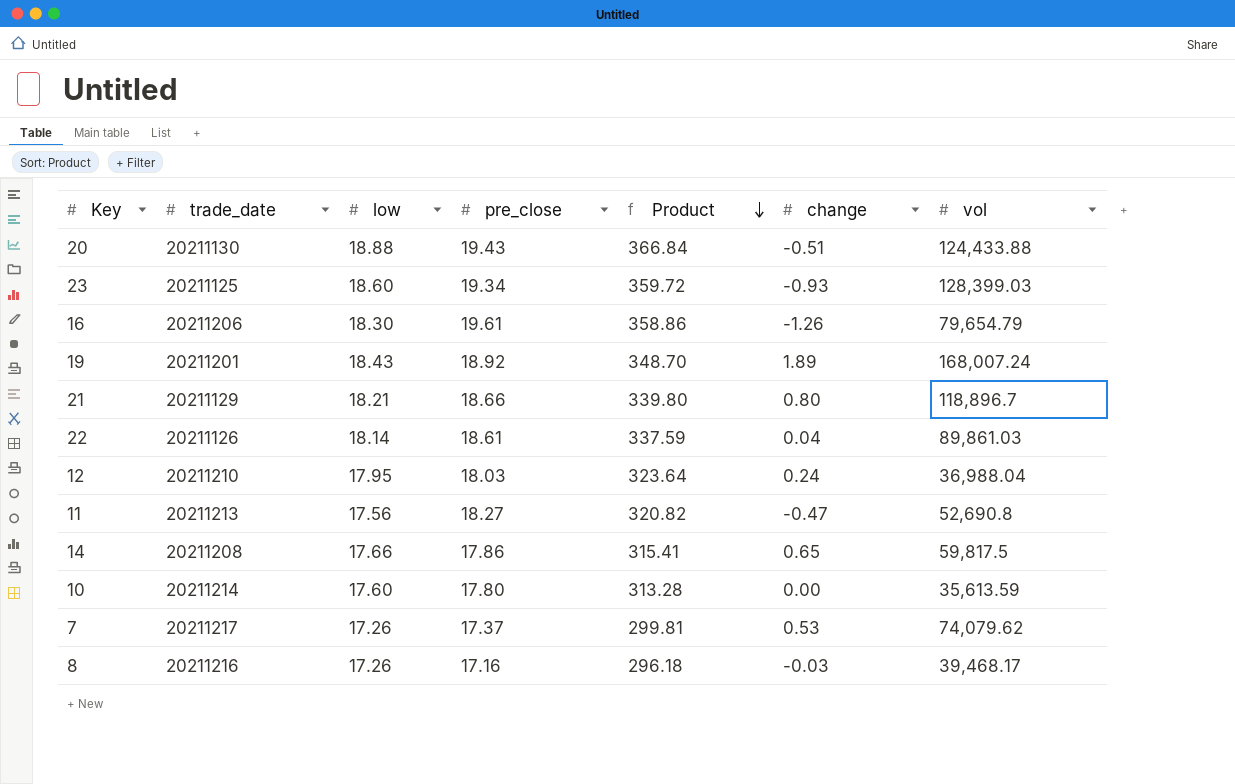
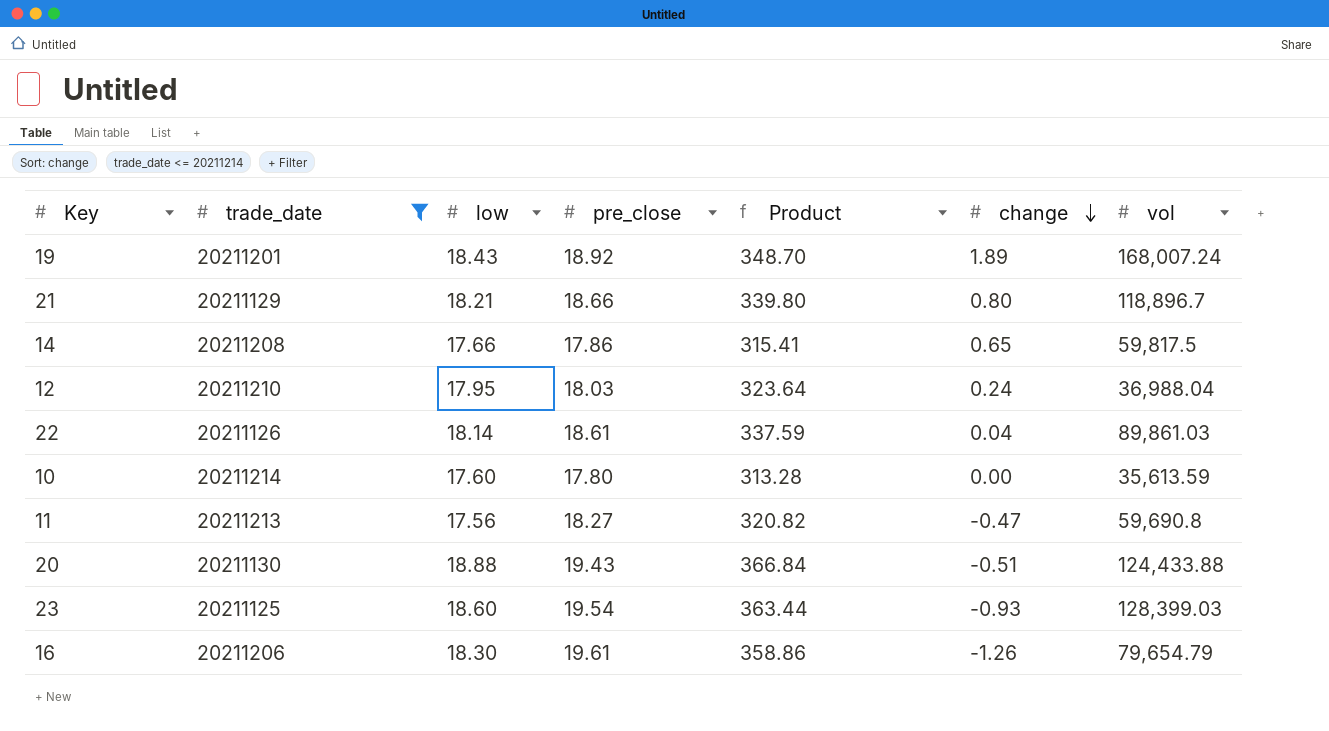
filter: none -> trade_date <= 20211214
row order: Product descending -> change descending
11 | vol: 52,690.8 -> 59,690.8
23 | pre_close: 19.34 -> 19.54
23 | Product: 359.72 -> 363.44

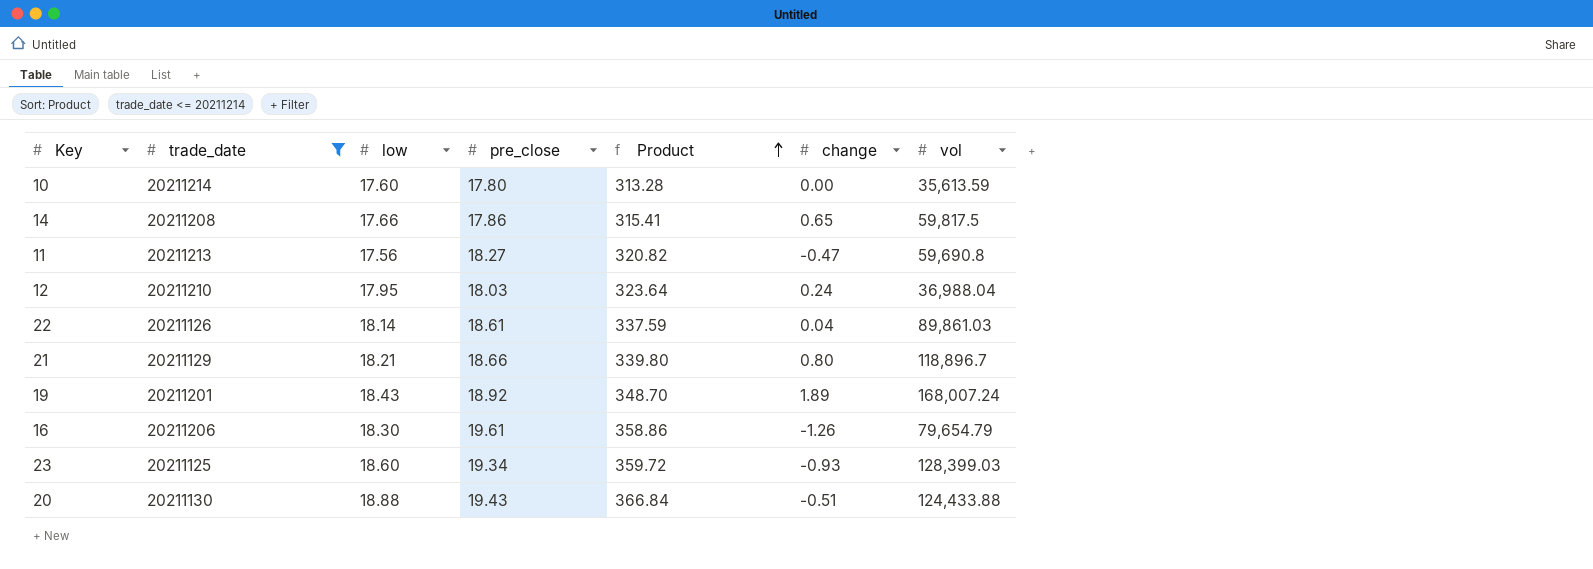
row order: change descending -> Product ascending
23 | pre_close: 19.54 -> 19.34
23 | Product: 363.44 -> 359.72

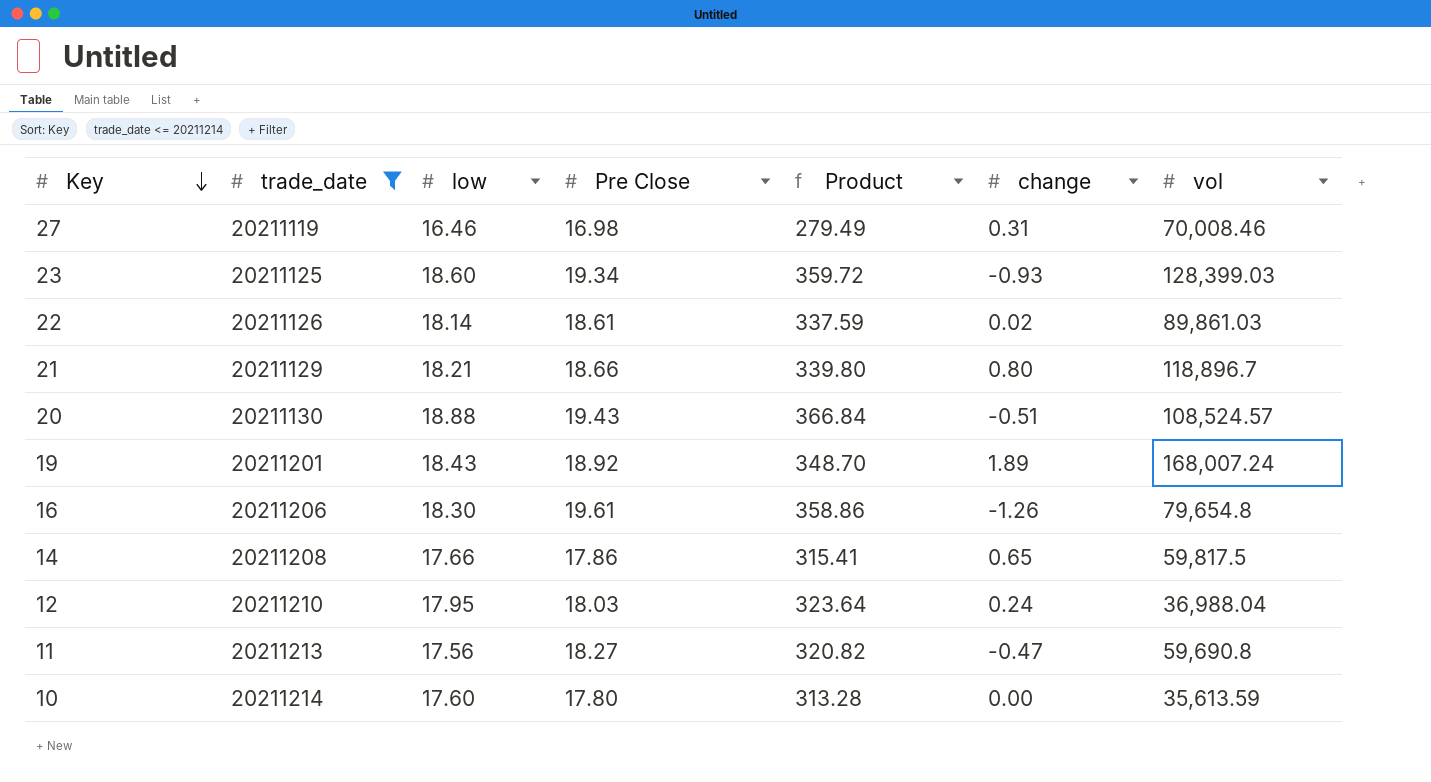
row order: Product ascending -> Key descending
column name: pre_close -> Pre Close
row 27: none -> 20211119 | 16.46 | 16.98 | 279.49 | 0.31 | 70,008.46
22 | change: 0.04 -> 0.02
20 | vol: 124,433.88 -> 108,524.57
16 | vol: 79,654.79 -> 79,654.8

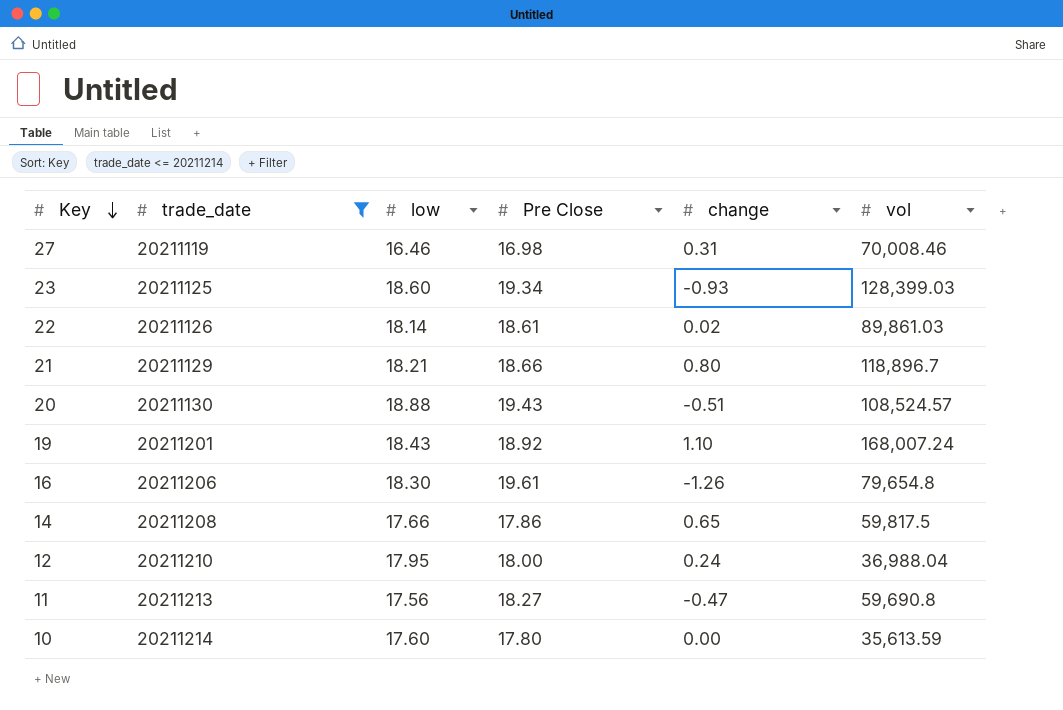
column Product | formula: [low] * [Pre Close] -> none
19 | change: 1.89 -> 1.10
12 | Pre Close: 18.03 -> 18.00

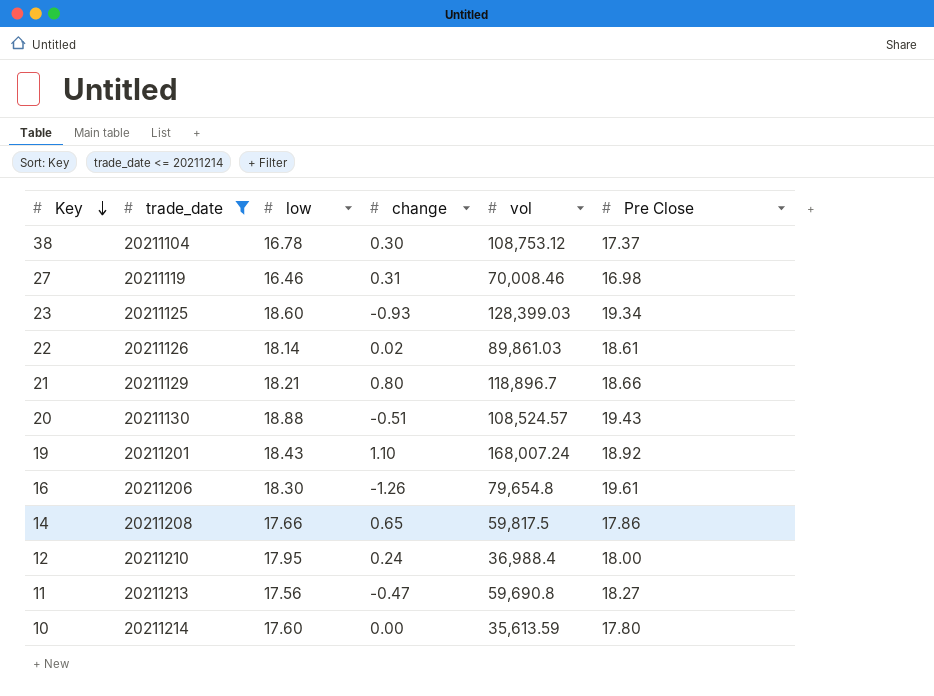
column Pre Close | position: 4 -> 6
row 38: none -> 20211104 | 16.78 | 0.30 | 108,753.12 | 17.37
12 | vol: 36,988.04 -> 36,988.4

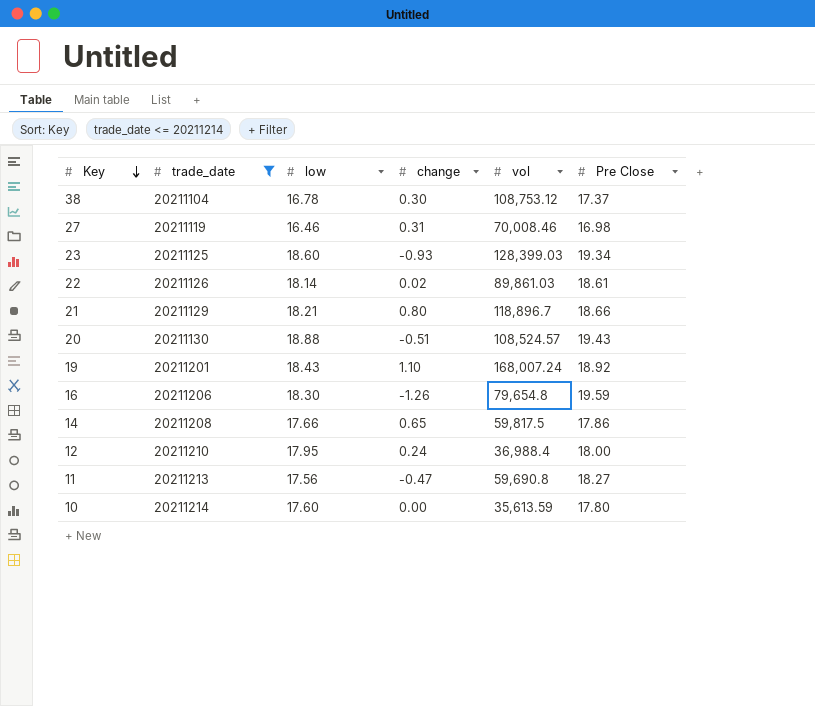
16 | Pre Close: 19.61 -> 19.59

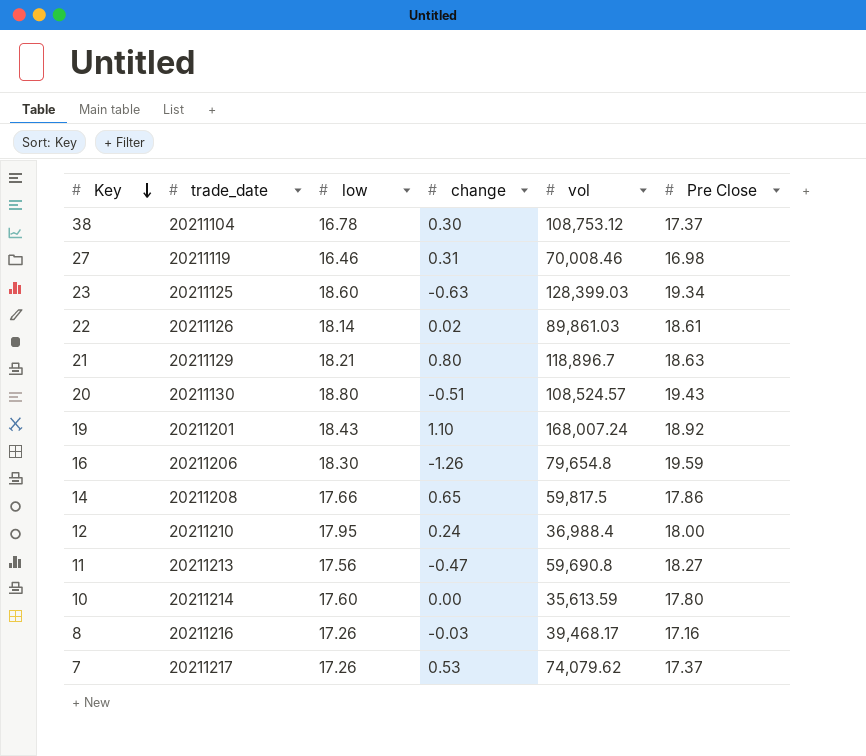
filter: trade_date <= 20211214 -> none
23 | change: -0.93 -> -0.63
21 | Pre Close: 18.66 -> 18.63
20 | low: 18.88 -> 18.80

